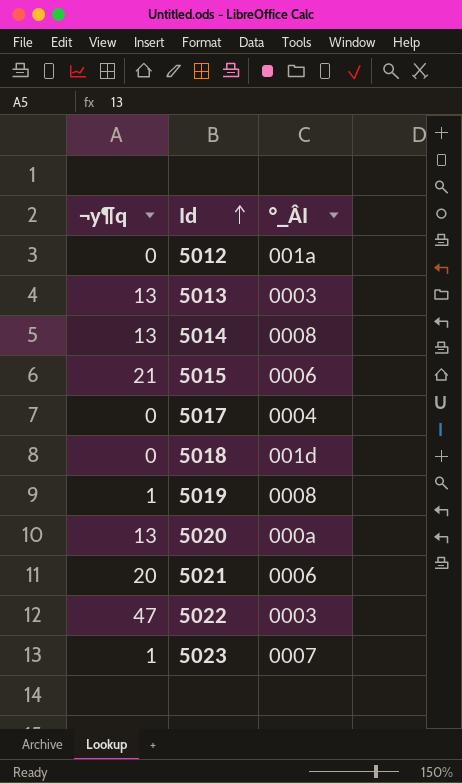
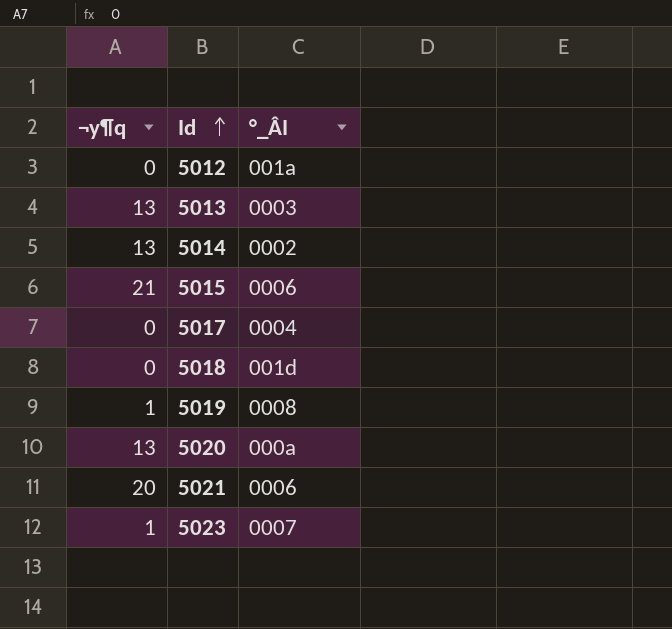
row 5022: 47 | 0003 -> none
5014 | °_ÂI: 0008 -> 0002

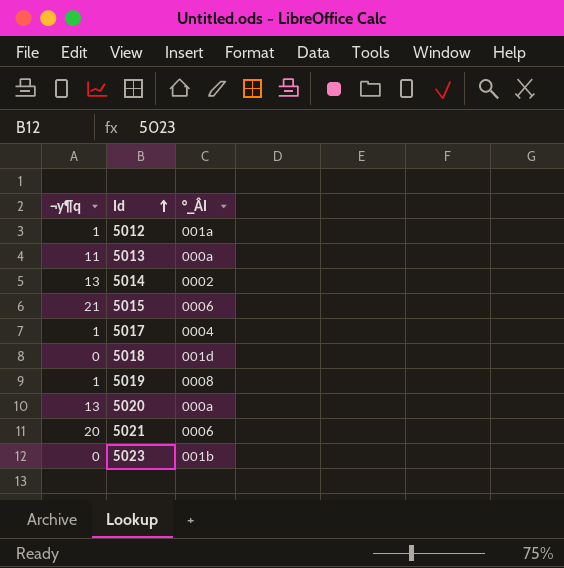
5012 | ¬y¶q: 0 -> 1
5013 | ¬y¶q: 13 -> 11
5013 | °_ÂI: 0003 -> 000a
5017 | ¬y¶q: 0 -> 1
5023 | ¬y¶q: 1 -> 0
5023 | °_ÂI: 0007 -> 001b

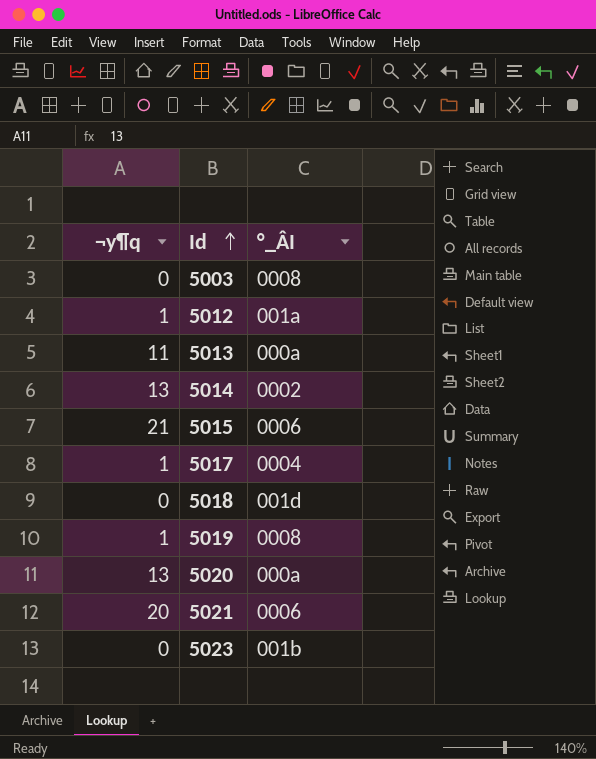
row 5003: none -> 0 | 0008

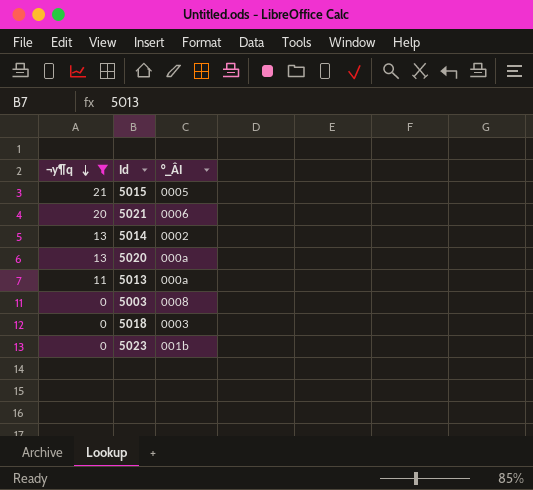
filter: none -> ¬y¶q != 1
row order: Id ascending -> ¬y¶q descending
5015 | °_ÂI: 0006 -> 0005
5018 | °_ÂI: 001d -> 0003

